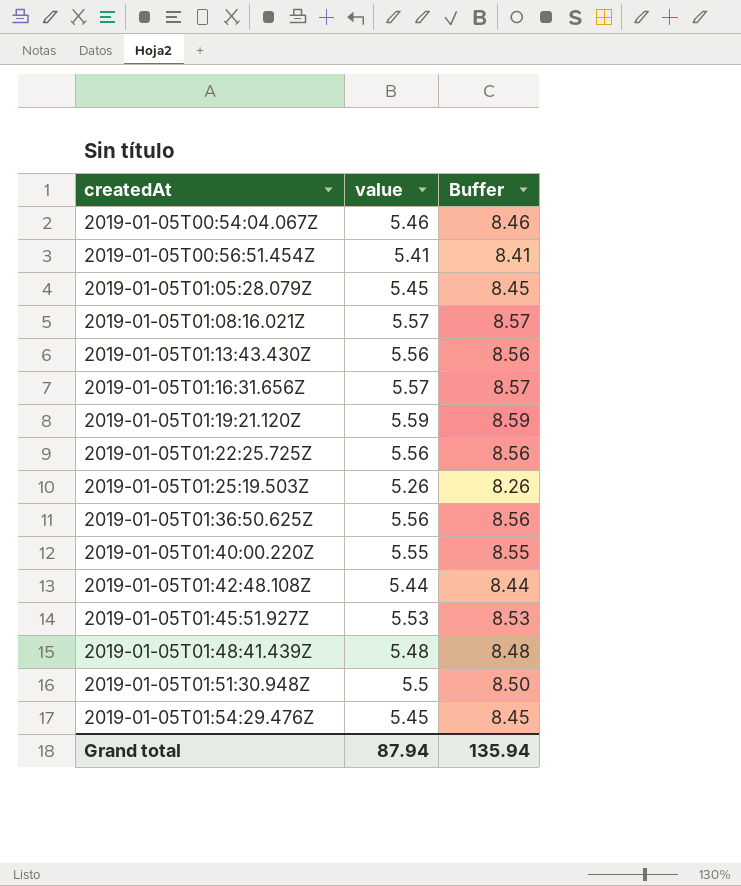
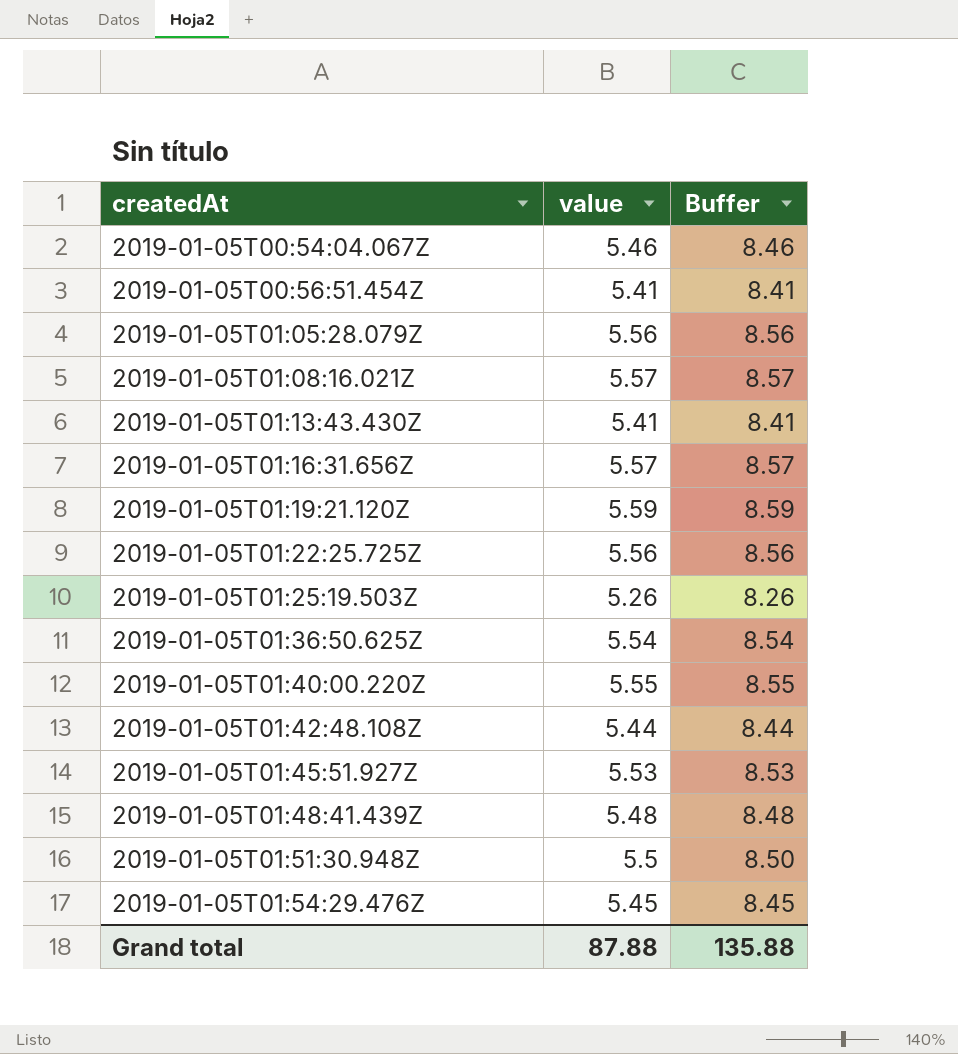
2019-01-05T01:05:28.079Z | value: 5.45 -> 5.56
2019-01-05T01:05:28.079Z | Buffer: 8.45 -> 8.56
2019-01-05T01:13:43.430Z | value: 5.56 -> 5.41
2019-01-05T01:13:43.430Z | Buffer: 8.56 -> 8.41
2019-01-05T01:36:50.625Z | value: 5.56 -> 5.54
2019-01-05T01:36:50.625Z | Buffer: 8.56 -> 8.54
Grand total | value: 87.94 -> 87.88
Grand total | Buffer: 135.94 -> 135.88

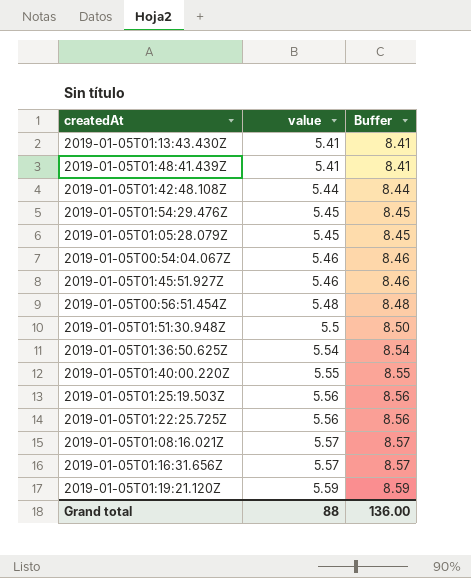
row order: createdAt ascending -> value ascending
2019-01-05T01:48:41.439Z | value: 5.48 -> 5.41
2019-01-05T01:48:41.439Z | Buffer: 8.48 -> 8.41
2019-01-05T01:05:28.079Z | value: 5.56 -> 5.45
2019-01-05T01:05:28.079Z | Buffer: 8.56 -> 8.45
2019-01-05T01:45:51.927Z | value: 5.53 -> 5.46
2019-01-05T01:45:51.927Z | Buffer: 8.53 -> 8.46
2019-01-05T00:56:51.454Z | value: 5.41 -> 5.48
2019-01-05T00:56:51.454Z | Buffer: 8.41 -> 8.48
2019-01-05T01:25:19.503Z | value: 5.26 -> 5.56
2019-01-05T01:25:19.503Z | Buffer: 8.26 -> 8.56
Grand total | value: 87.88 -> 88
Grand total | Buffer: 135.88 -> 136.00

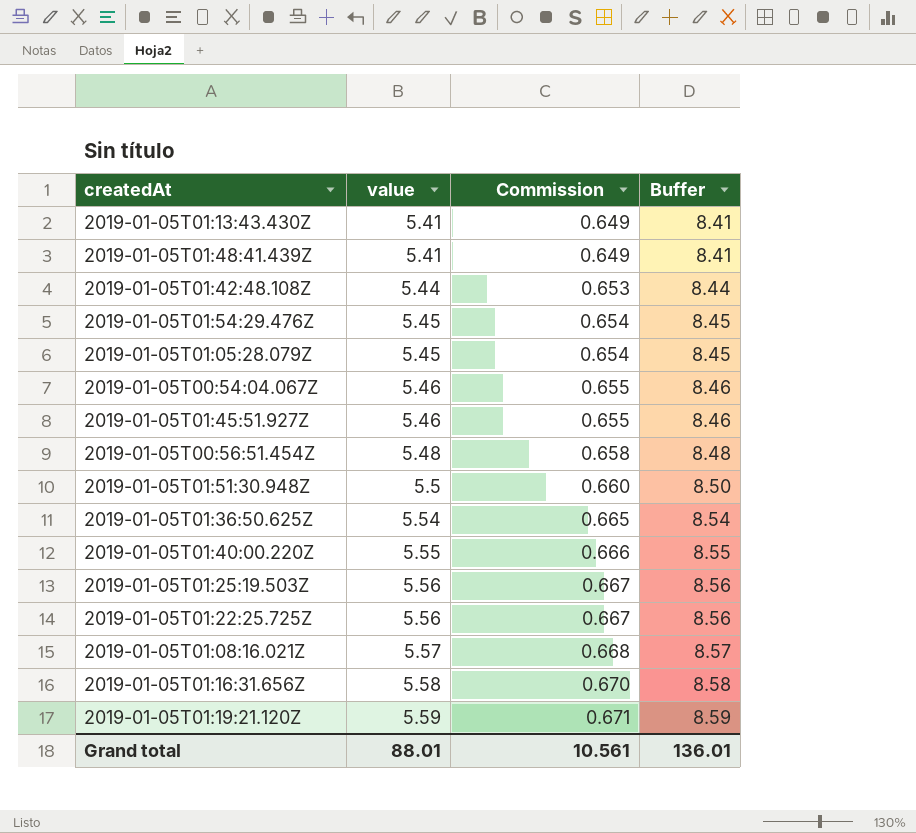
column Commission | formula: none -> [value] * 0.12
2019-01-05T01:16:31.656Z | value: 5.57 -> 5.58
2019-01-05T01:16:31.656Z | Buffer: 8.57 -> 8.58
Grand total | value: 88 -> 88.01
Grand total | Buffer: 136.00 -> 136.01

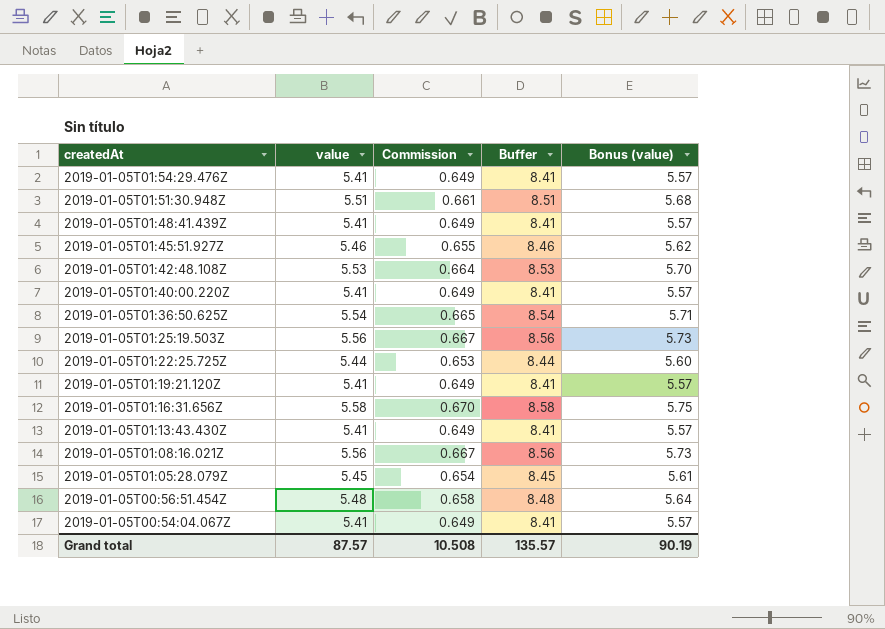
row order: value ascending -> createdAt descending
column Bonus (value) | formula: none -> [value] * 1.03
2019-01-05T01:54:29.476Z | value: 5.45 -> 5.41
2019-01-05T01:54:29.476Z | Commission: 0.654 -> 0.649
2019-01-05T01:54:29.476Z | Buffer: 8.45 -> 8.41
2019-01-05T01:51:30.948Z | value: 5.5 -> 5.51
2019-01-05T01:51:30.948Z | Commission: 0.660 -> 0.661
2019-01-05T01:51:30.948Z | Buffer: 8.50 -> 8.51
2019-01-05T01:42:48.108Z | value: 5.44 -> 5.53
2019-01-05T01:42:48.108Z | Commission: 0.653 -> 0.664
2019-01-05T01:42:48.108Z | Buffer: 8.44 -> 8.53
2019-01-05T01:40:00.220Z | value: 5.55 -> 5.41
2019-01-05T01:40:00.220Z | Commission: 0.666 -> 0.649
2019-01-05T01:40:00.220Z | Buffer: 8.55 -> 8.41
2019-01-05T01:22:25.725Z | value: 5.56 -> 5.44
2019-01-05T01:22:25.725Z | Commission: 0.667 -> 0.653
2019-01-05T01:22:25.725Z | Buffer: 8.56 -> 8.44
2019-01-05T01:19:21.120Z | value: 5.59 -> 5.41
2019-01-05T01:19:21.120Z | Commission: 0.671 -> 0.649
2019-01-05T01:19:21.120Z | Buffer: 8.59 -> 8.41
2019-01-05T01:08:16.021Z | value: 5.57 -> 5.56
2019-01-05T01:08:16.021Z | Commission: 0.668 -> 0.667
2019-01-05T01:08:16.021Z | Buffer: 8.57 -> 8.56
2019-01-05T00:54:04.067Z | value: 5.46 -> 5.41
2019-01-05T00:54:04.067Z | Commission: 0.655 -> 0.649
2019-01-05T00:54:04.067Z | Buffer: 8.46 -> 8.41
Grand total | value: 88.01 -> 87.57
Grand total | Commission: 10.561 -> 10.508
Grand total | Buffer: 136.01 -> 135.57

